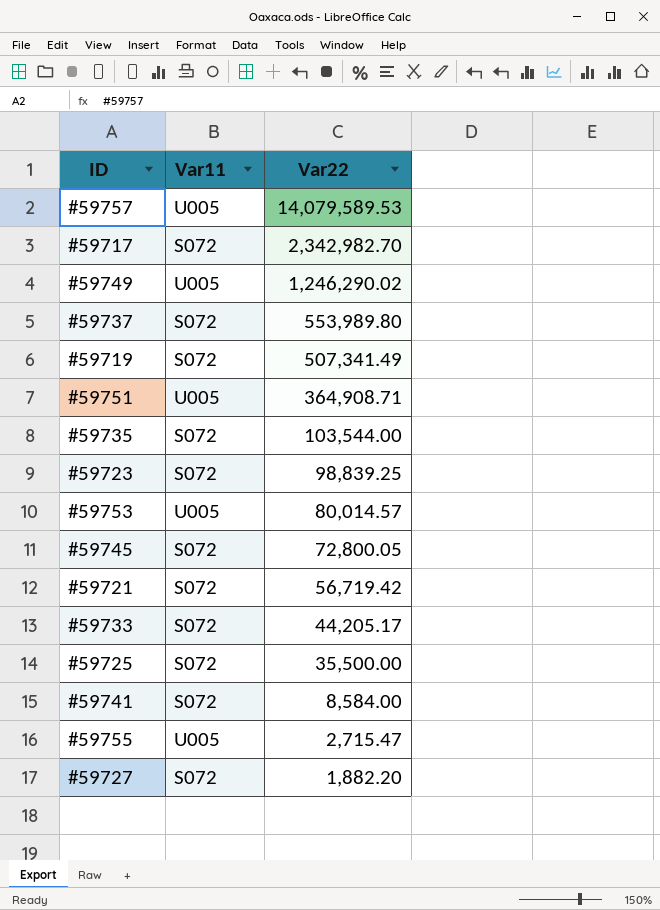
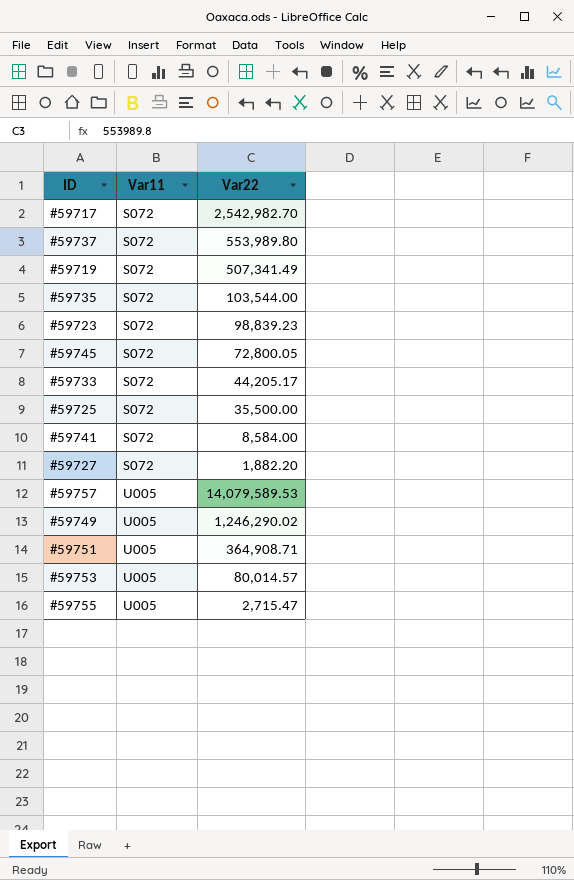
row order: Var22 descending -> Var11 ascending
row #59721: S072 | 56,719.42 -> none
#59717 | Var22: 2,342,982.70 -> 2,542,982.70
#59723 | Var22: 98,839.25 -> 98,839.23

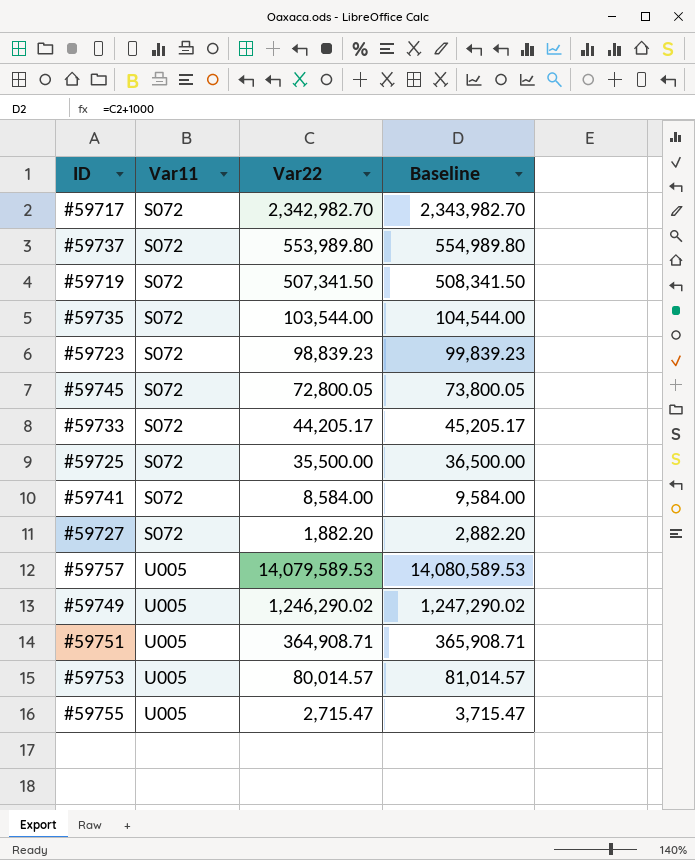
column Baseline | formula: none -> [Var22] + 1000
#59717 | Var22: 2,542,982.70 -> 2,342,982.70
#59719 | Var22: 507,341.49 -> 507,341.50

